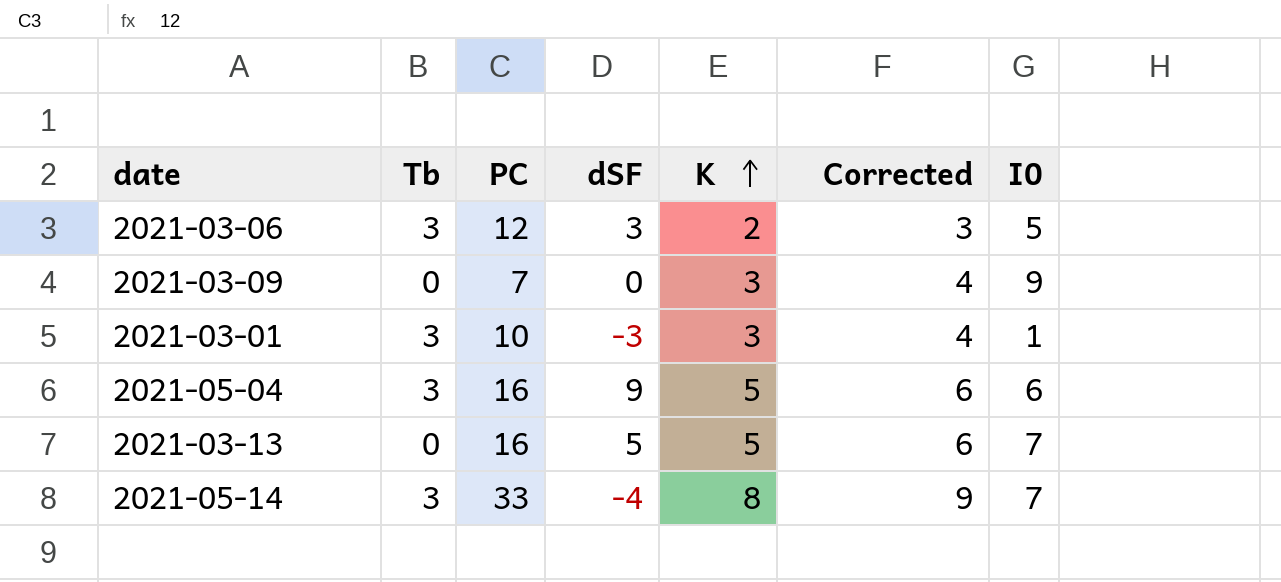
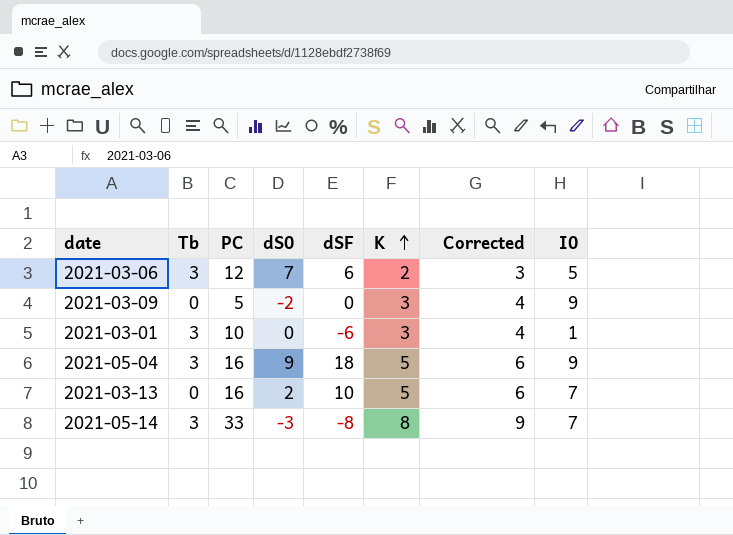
column dS0 | position: none -> 4
2021-03-06 | dSF: 3 -> 6
2021-03-09 | PC: 7 -> 5
2021-03-01 | dSF: -3 -> -6
2021-05-04 | dSF: 9 -> 18
2021-05-04 | I0: 6 -> 9
2021-03-13 | dSF: 5 -> 10
2021-05-14 | dSF: -4 -> -8

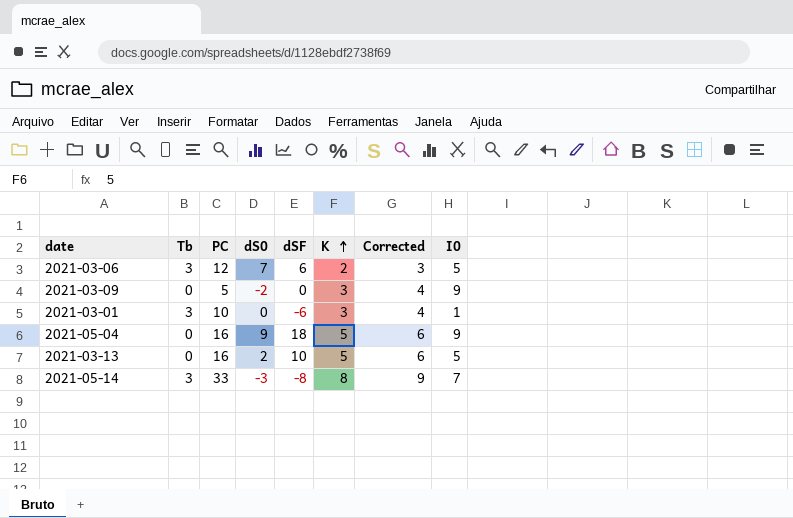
2021-05-04 | Tb: 3 -> 0
2021-03-13 | I0: 7 -> 5

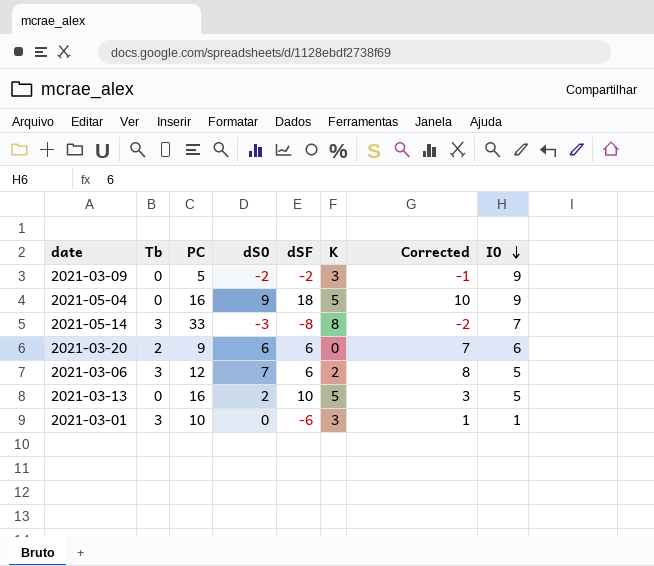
row order: K ascending -> I0 descending
column Corrected | formula: [K] + 1 -> [dS0] + 1
2021-03-09 | dSF: 0 -> -2
row 2021-03-20: none -> 2 | 9 | 6 | 6 | 0 | 7 | 6

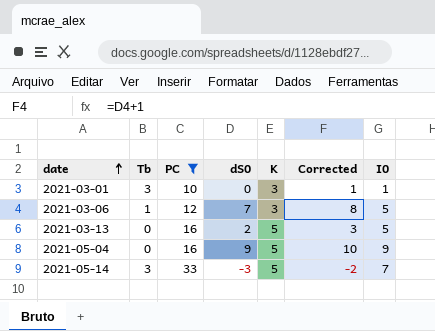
filter: none -> PC >= 10
row order: I0 descending -> date ascending
column dSF | position: 5 -> none
2021-03-06 | Tb: 3 -> 1
2021-03-06 | K: 2 -> 3
2021-05-14 | K: 8 -> 5

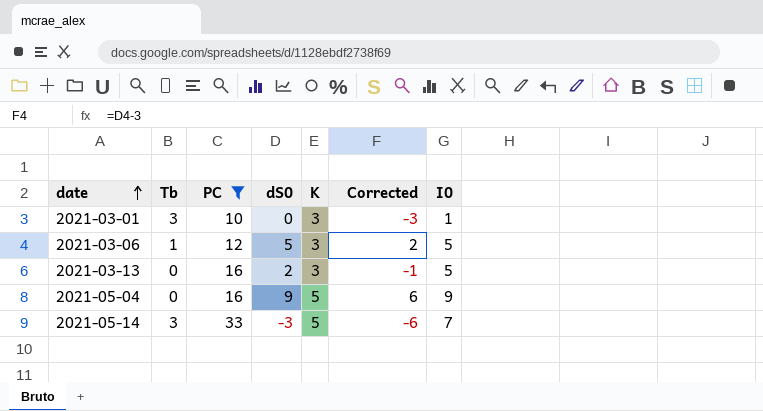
column Corrected | formula: [dS0] + 1 -> [dS0] - 3
2021-03-06 | dS0: 7 -> 5
2021-03-13 | K: 5 -> 3

